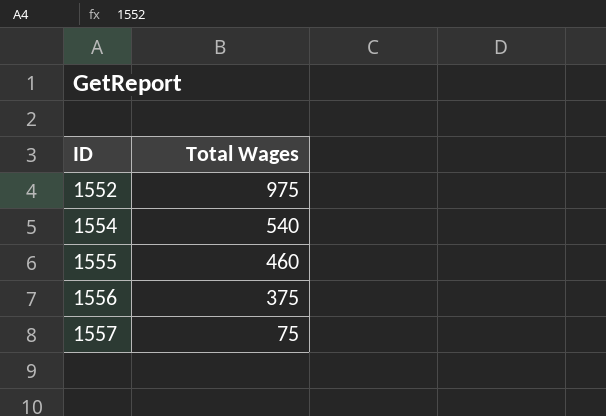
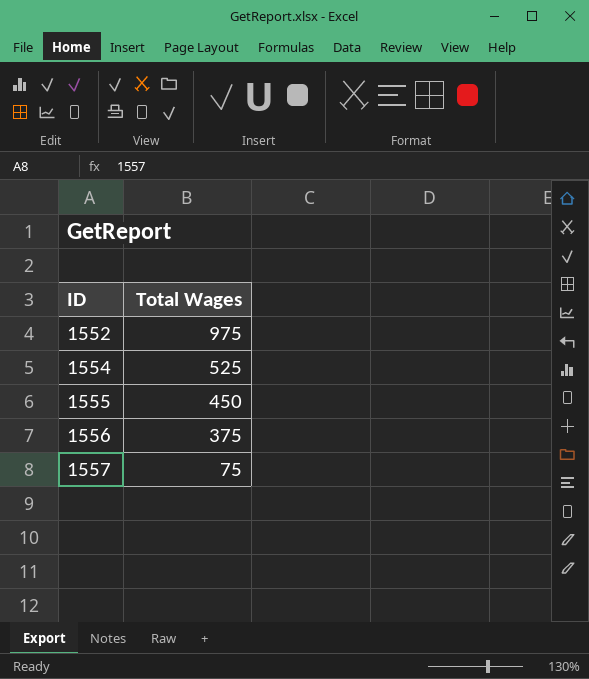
1554 | Total Wages: 540 -> 525
1555 | Total Wages: 460 -> 450

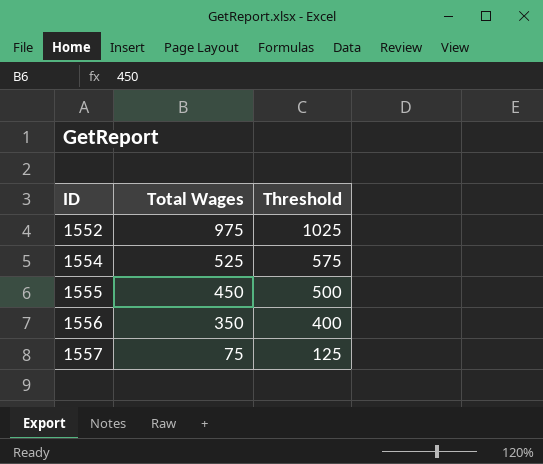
column Threshold | formula: none -> [Total Wages] + 50
1556 | Total Wages: 375 -> 350

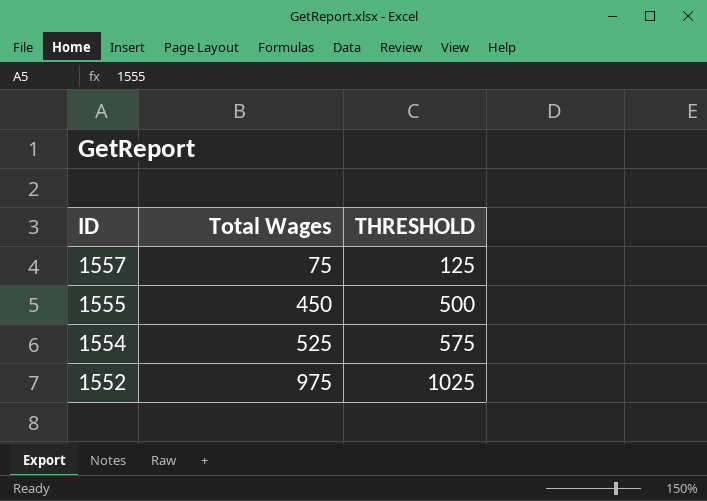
row order: ID ascending -> ID descending
column name: Threshold -> THRESHOLD
row 1556: 350 | 400 -> none

